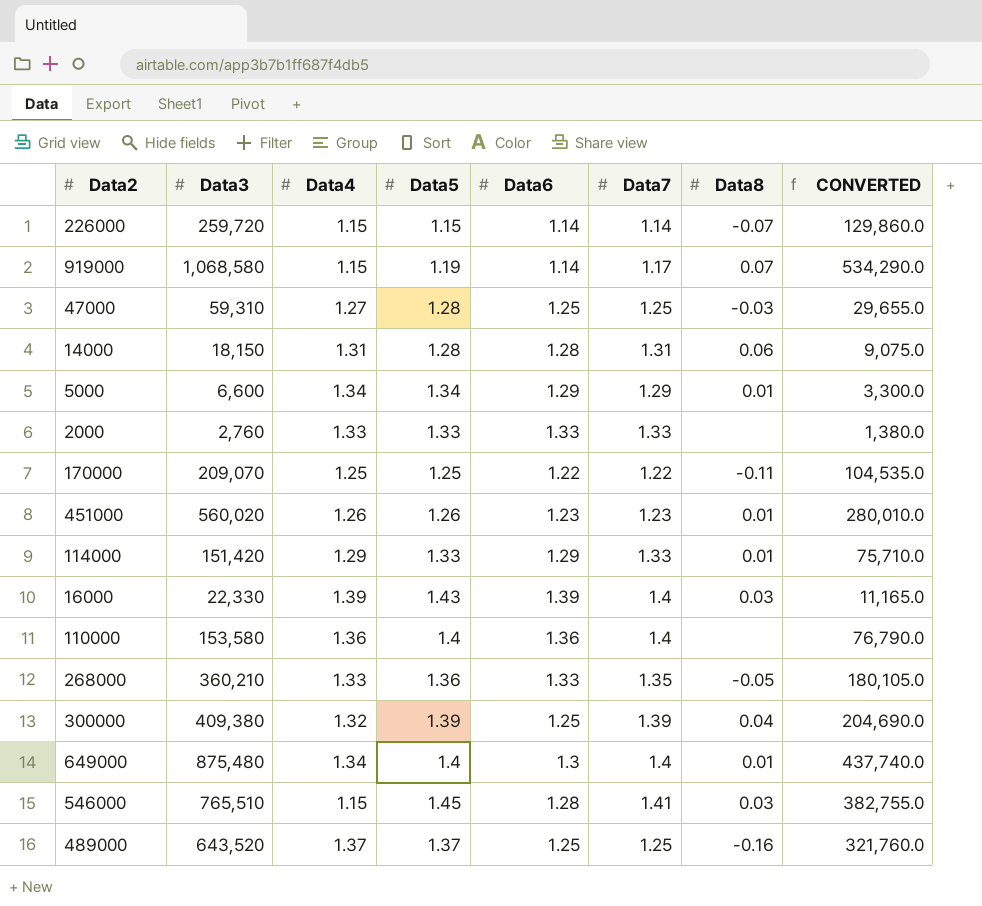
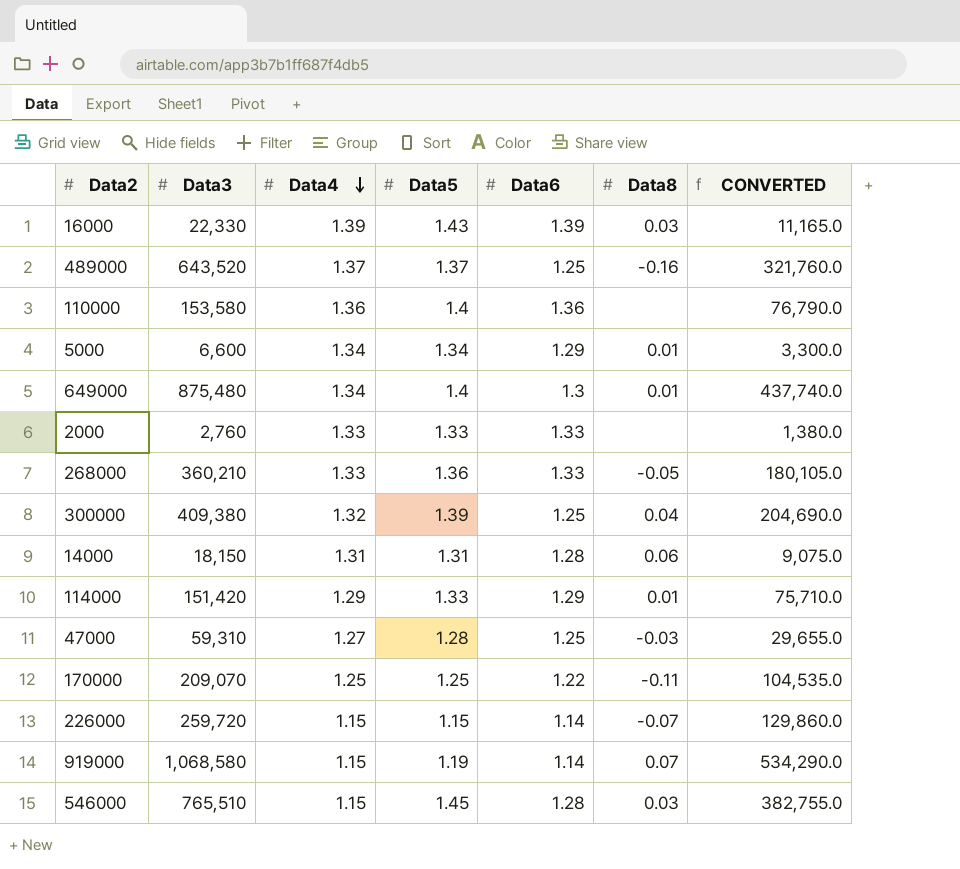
row order: none -> Data4 descending
column Data7 | position: 6 -> none
row 451000: 560,020 | 1.26 | 1.26 | 1.23 | 1.23 | 0.01 | 280,010.0 -> none
14000 | Data5: 1.28 -> 1.31

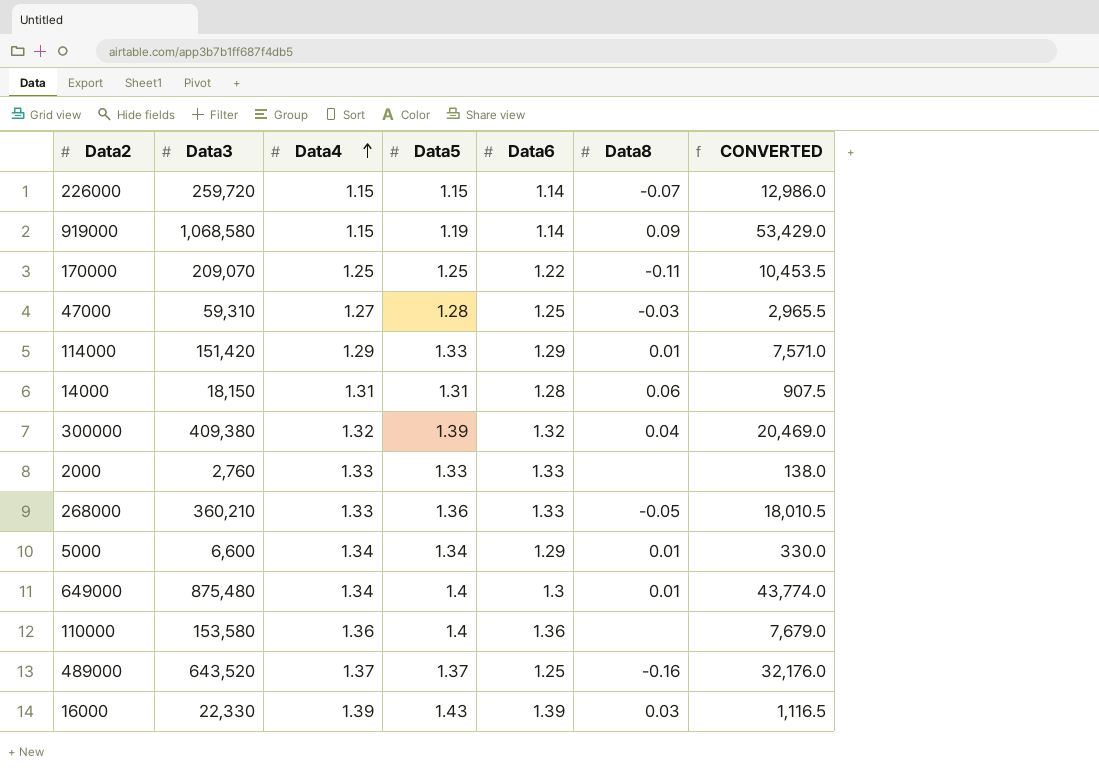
row order: Data4 descending -> Data4 ascending
column CONVERTED | formula: [Data3] * 0.5 -> [Data3] * 0.05
row 546000: 765,510 | 1.15 | 1.45 | 1.28 | 0.03 | 382,755.0 -> none
919000 | Data8: 0.07 -> 0.09
300000 | Data6: 1.25 -> 1.32

